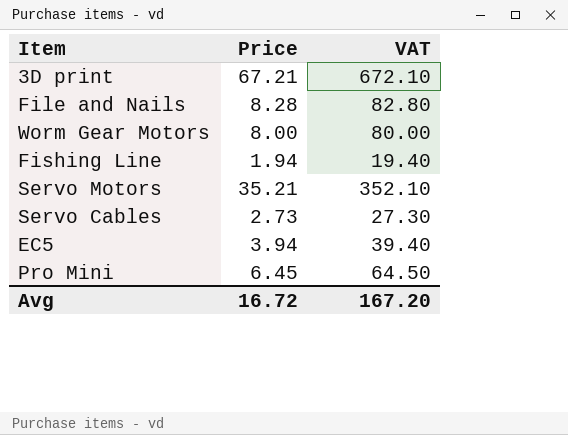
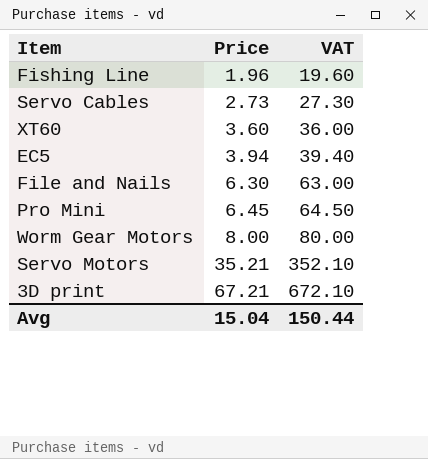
row order: none -> Price ascending
Fishing Line | Price: 1.94 -> 1.96
Fishing Line | VAT: 19.40 -> 19.60
row XT60: none -> 3.60 | 36.00
File and Nails | Price: 8.28 -> 6.30
File and Nails | VAT: 82.80 -> 63.00
Avg | Price: 16.72 -> 15.04
Avg | VAT: 167.20 -> 150.44

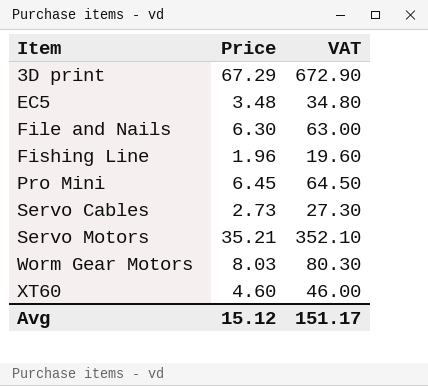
row order: Price ascending -> Item ascending
3D print | Price: 67.21 -> 67.29
3D print | VAT: 672.10 -> 672.90
EC5 | Price: 3.94 -> 3.48
EC5 | VAT: 39.40 -> 34.80
Worm Gear Motors | Price: 8.00 -> 8.03
Worm Gear Motors | VAT: 80.00 -> 80.30
XT60 | Price: 3.60 -> 4.60
XT60 | VAT: 36.00 -> 46.00
Avg | Price: 15.04 -> 15.12
Avg | VAT: 150.44 -> 151.17

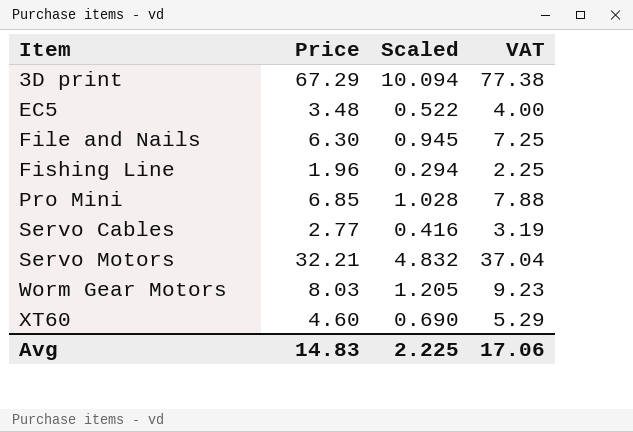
column Scaled | formula: none -> [Price] * 0.15
column VAT | formula: [Price] * 10 -> [Price] * 1.15
Pro Mini | Price: 6.45 -> 6.85
Servo Cables | Price: 2.73 -> 2.77
Servo Motors | Price: 35.21 -> 32.21
Avg | Price: 15.12 -> 14.83
Avg | VAT: 151.17 -> 17.06

